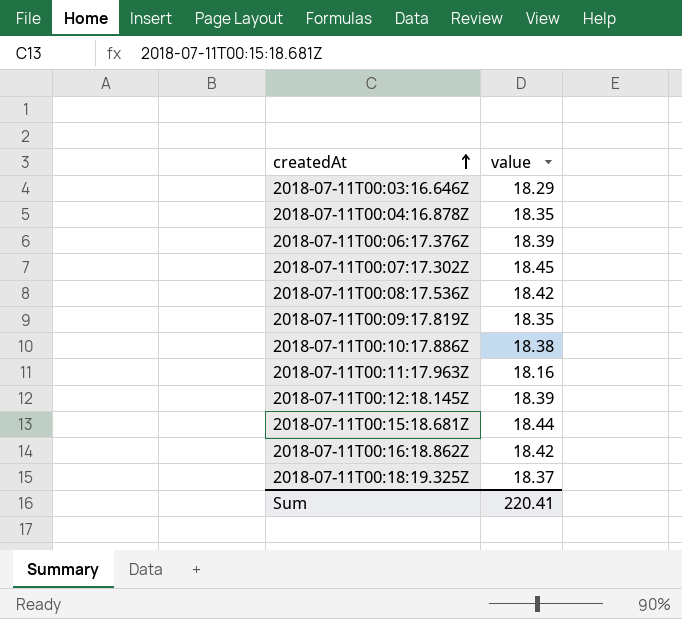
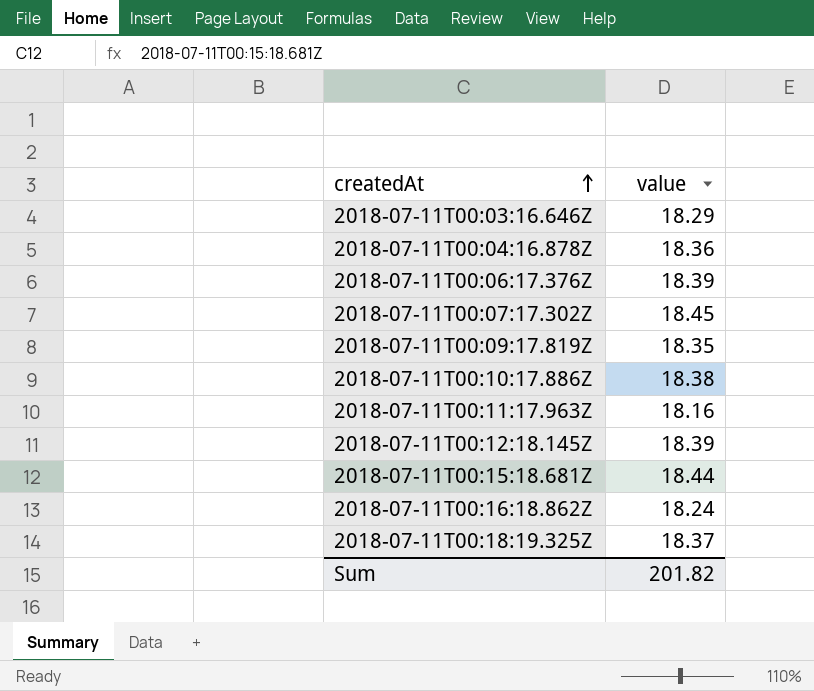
row 2018-07-11T00:08:17.536Z: 18.42 -> none
2018-07-11T00:04:16.878Z | value: 18.35 -> 18.36
2018-07-11T00:16:18.862Z | value: 18.42 -> 18.24
Sum | value: 220.41 -> 201.82

